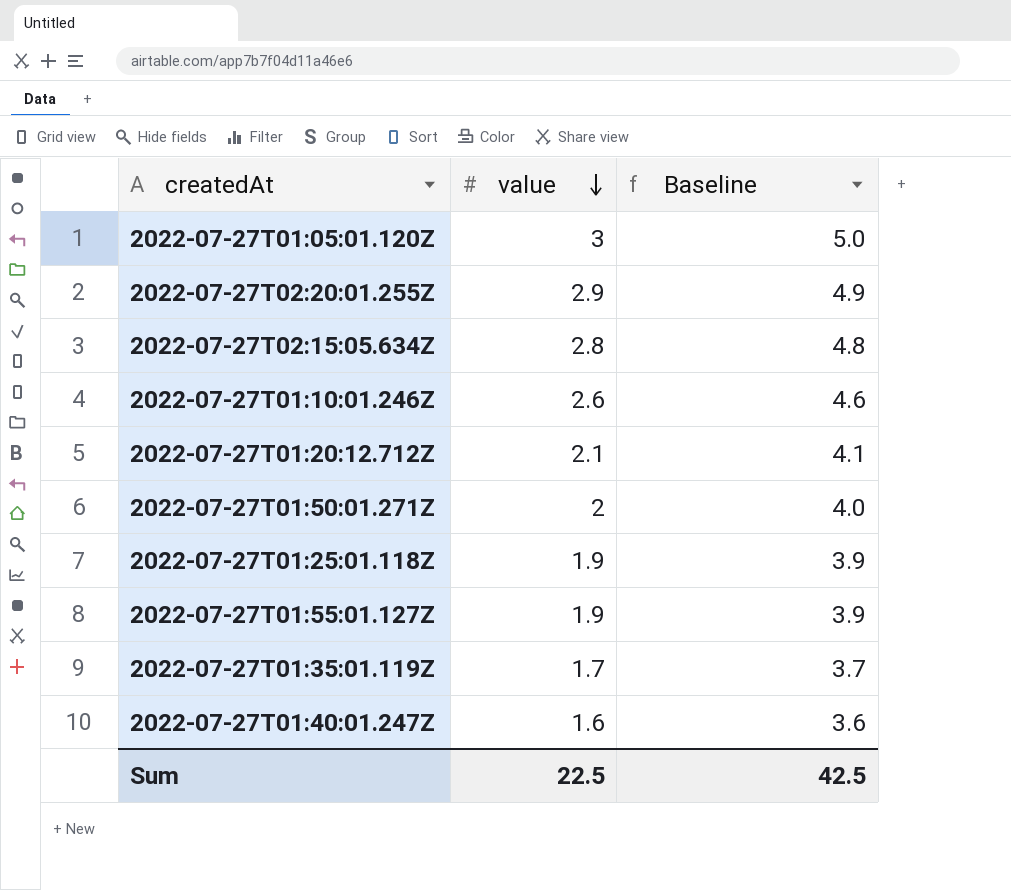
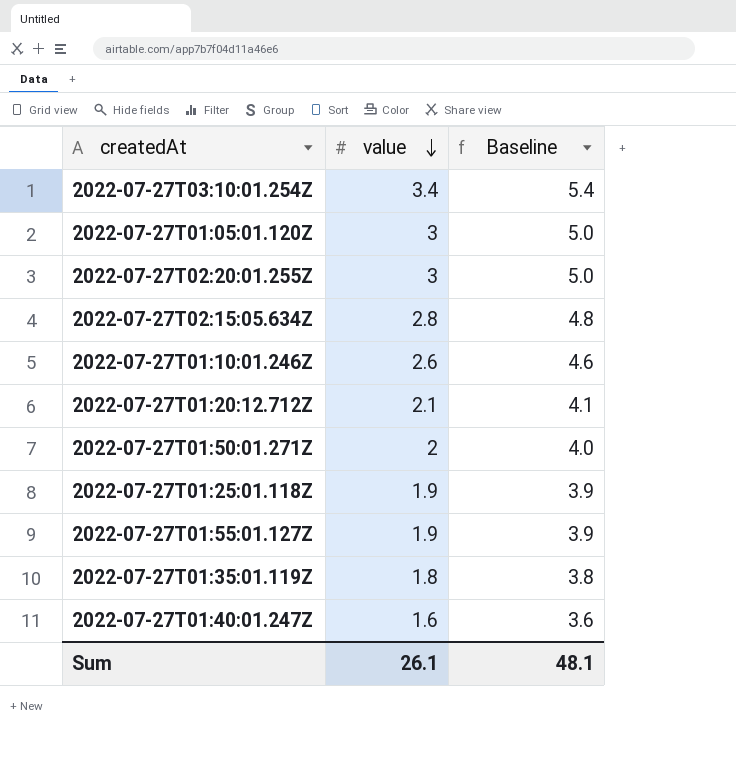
row 2022-07-27T03:10:01.254Z: none -> 3.4 | 5.4
2022-07-27T02:20:01.255Z | value: 2.9 -> 3
2022-07-27T02:20:01.255Z | Baseline: 4.9 -> 5.0
2022-07-27T01:35:01.119Z | value: 1.7 -> 1.8
2022-07-27T01:35:01.119Z | Baseline: 3.7 -> 3.8
Sum | value: 22.5 -> 26.1
Sum | Baseline: 42.5 -> 48.1

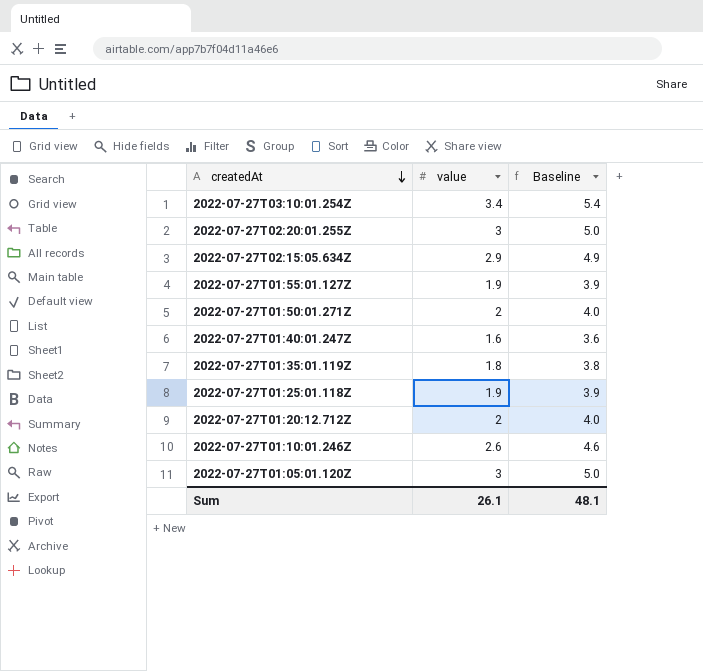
row order: value descending -> createdAt descending
2022-07-27T02:15:05.634Z | value: 2.8 -> 2.9
2022-07-27T02:15:05.634Z | Baseline: 4.8 -> 4.9
2022-07-27T01:20:12.712Z | value: 2.1 -> 2
2022-07-27T01:20:12.712Z | Baseline: 4.1 -> 4.0

